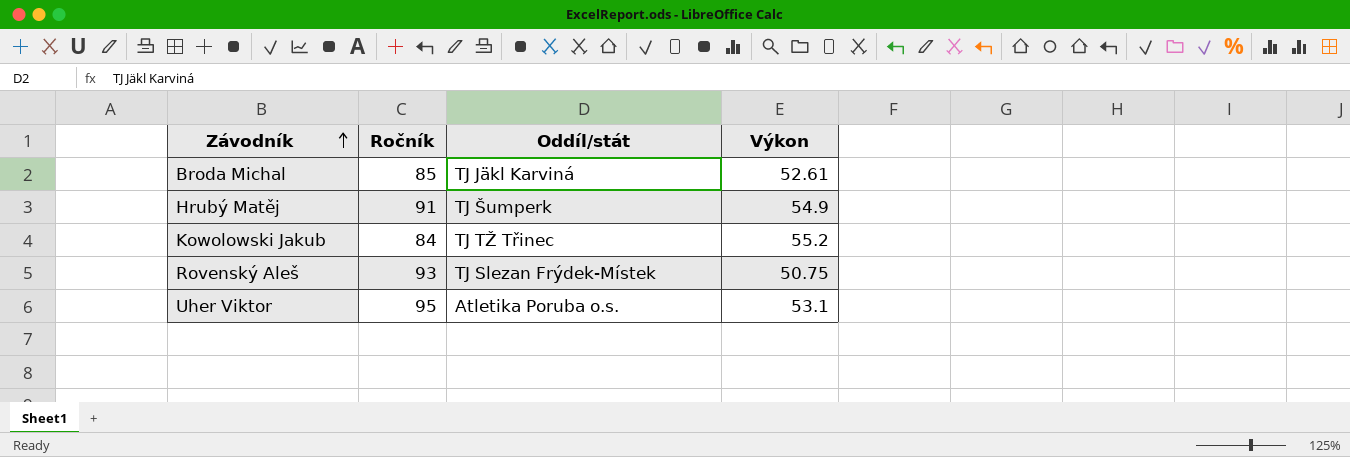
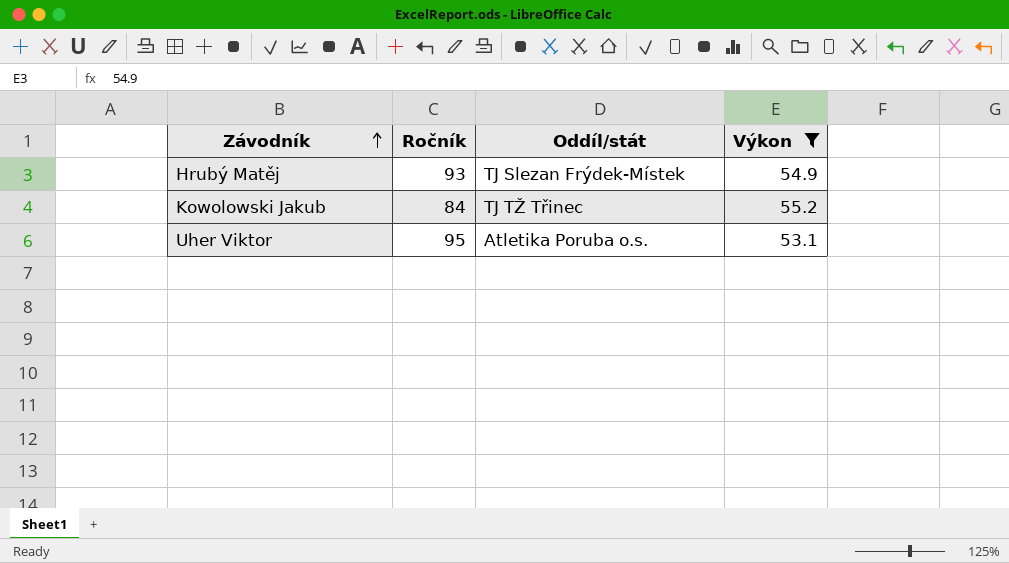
filter: none -> Výkon >= 53.1
Hrubý Matěj | Ročník: 91 -> 93
Hrubý Matěj | Oddíl/stát: TJ Šumperk -> TJ Slezan Frýdek-Místek

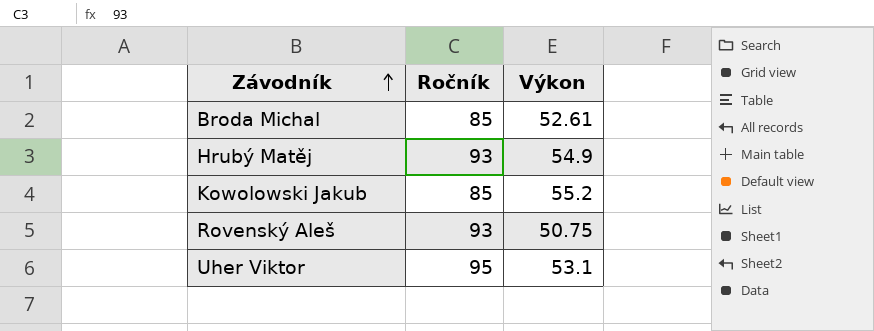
filter: Výkon >= 53.1 -> none
column Oddíl/stát | position: 3 -> none
Kowolowski Jakub | Ročník: 84 -> 85

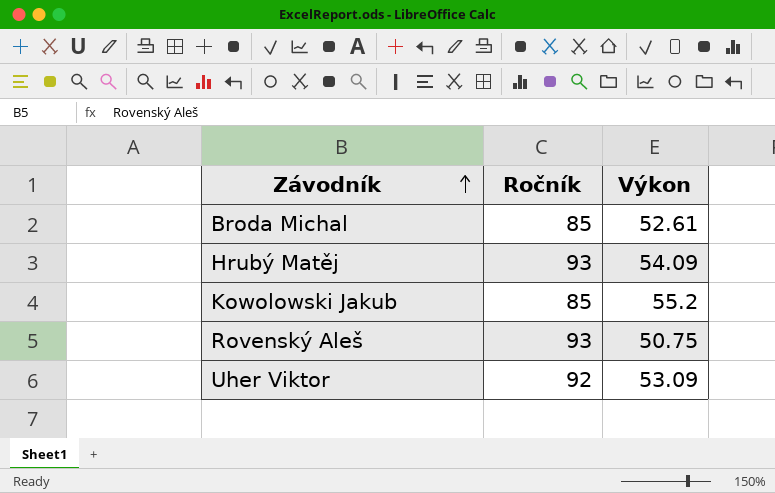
Hrubý Matěj | Výkon: 54.9 -> 54.09
Uher Viktor | Ročník: 95 -> 92
Uher Viktor | Výkon: 53.1 -> 53.09

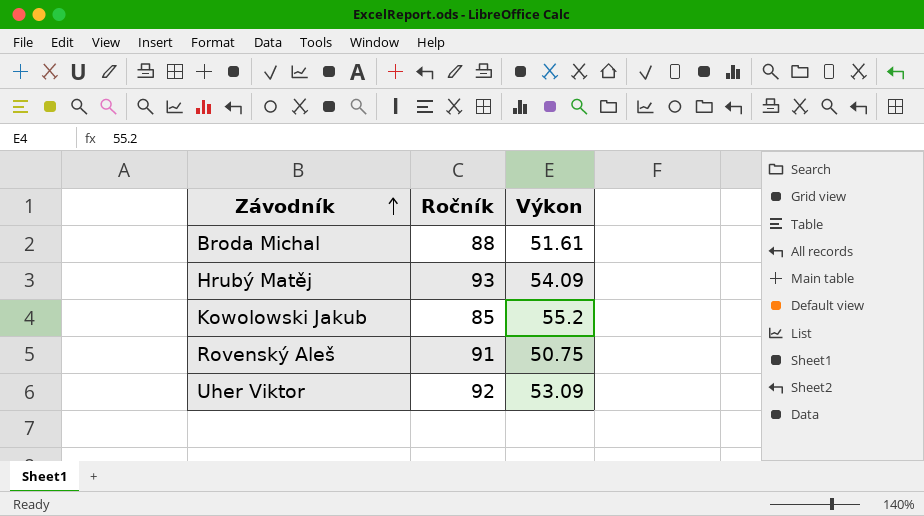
Broda Michal | Ročník: 85 -> 88
Broda Michal | Výkon: 52.61 -> 51.61
Rovenský Aleš | Ročník: 93 -> 91

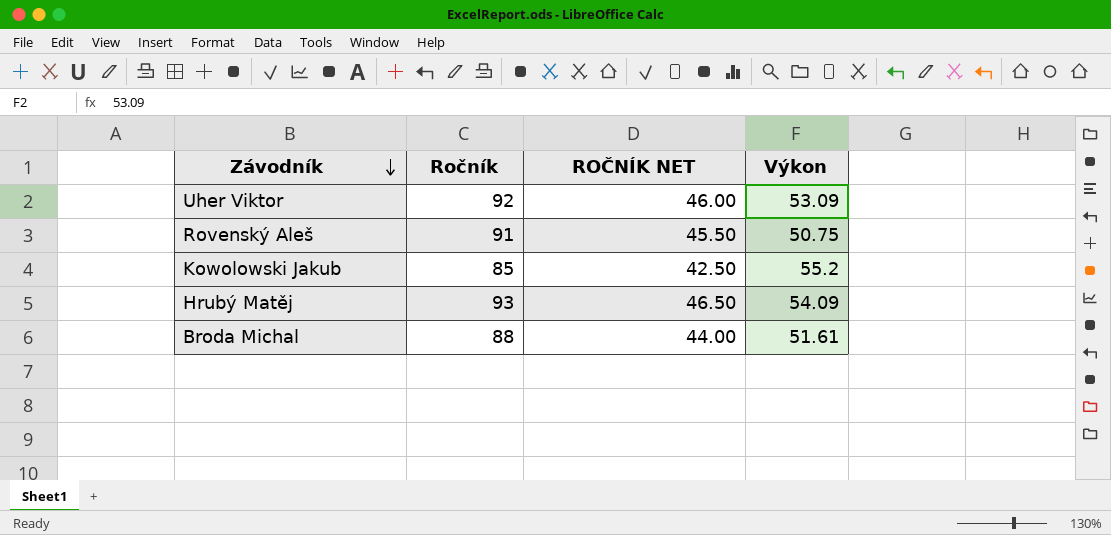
row order: Závodník ascending -> Závodník descending
column ROČNÍK NET | formula: none -> [Ročník] * 0.5

